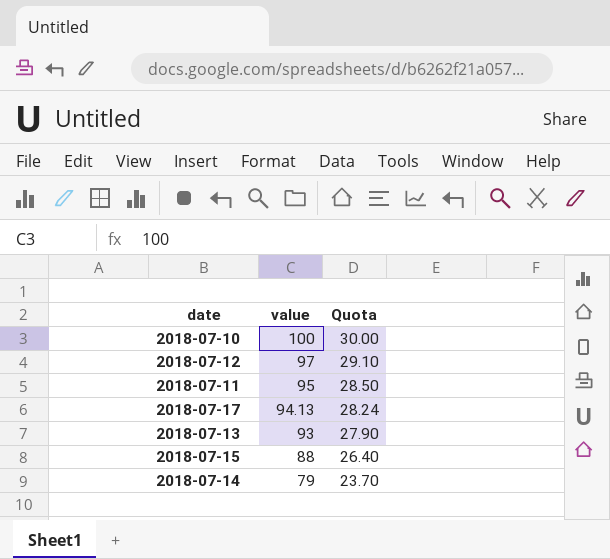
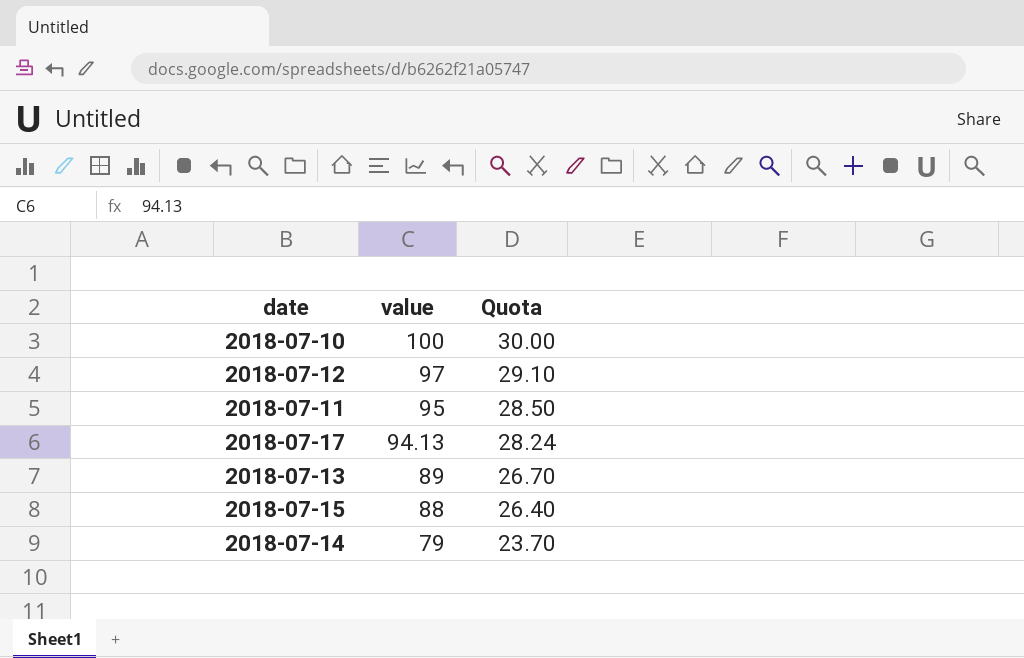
2018-07-13 | value: 93 -> 89
2018-07-13 | Quota: 27.90 -> 26.70

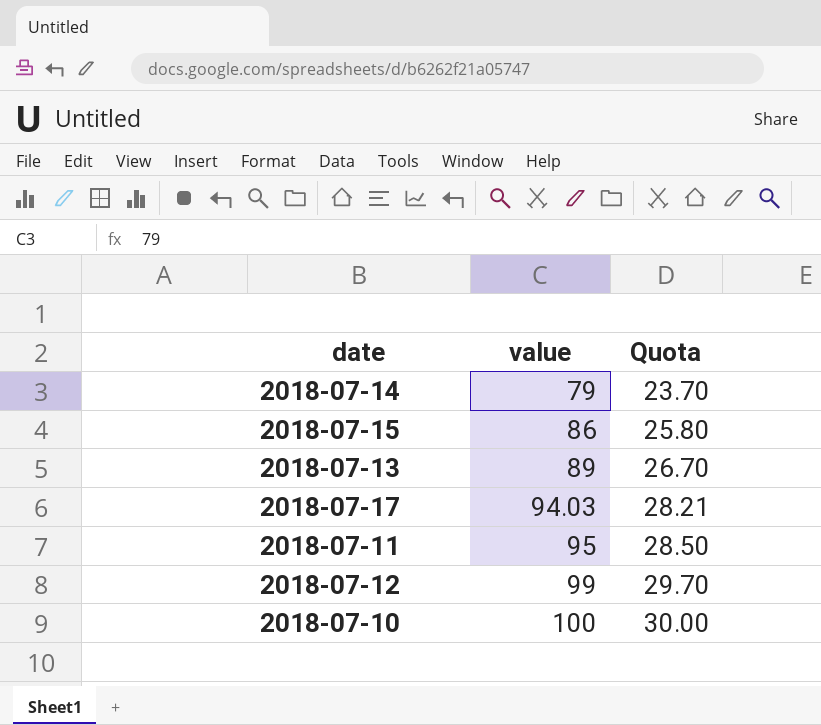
row order: value descending -> value ascending
2018-07-15 | value: 88 -> 86
2018-07-15 | Quota: 26.40 -> 25.80
2018-07-17 | value: 94.13 -> 94.03
2018-07-17 | Quota: 28.24 -> 28.21
2018-07-12 | value: 97 -> 99
2018-07-12 | Quota: 29.10 -> 29.70

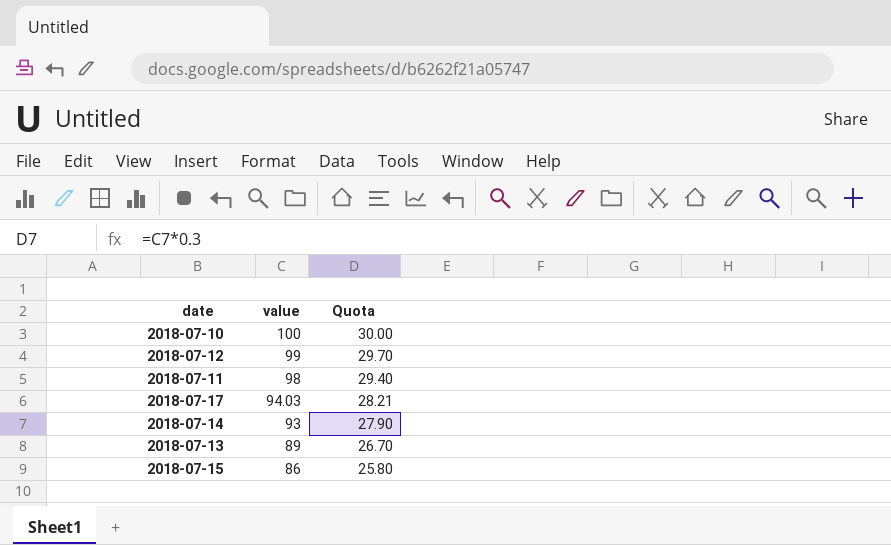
row order: value ascending -> value descending
2018-07-11 | value: 95 -> 98
2018-07-11 | Quota: 28.50 -> 29.40
2018-07-14 | value: 79 -> 93
2018-07-14 | Quota: 23.70 -> 27.90

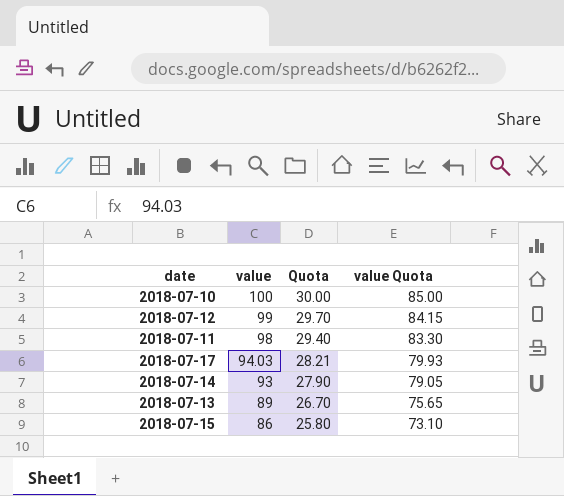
column value Quota | formula: none -> [value] * 0.85

